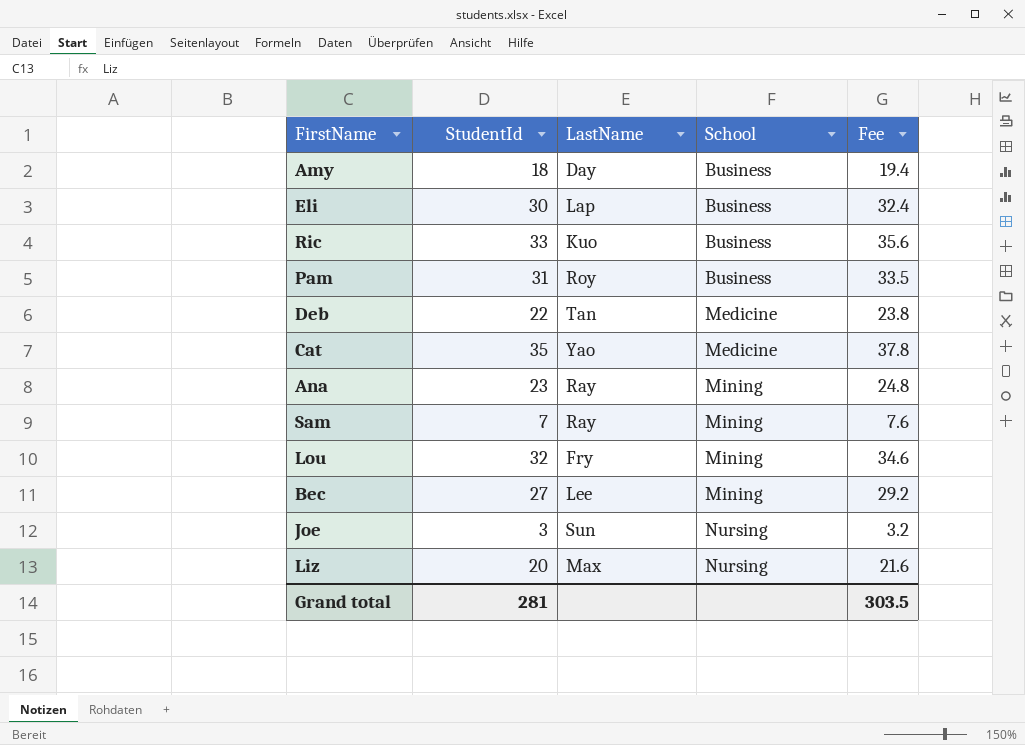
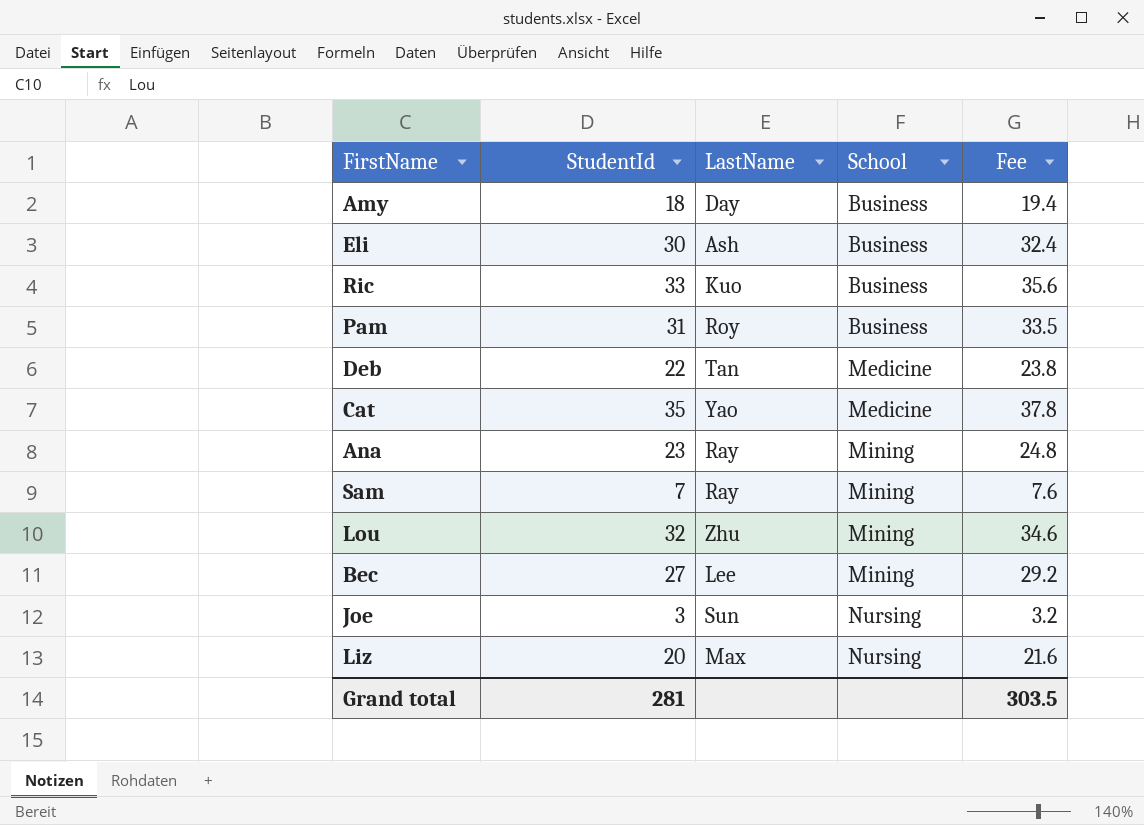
Eli | LastName: Lap -> Ash
Lou | LastName: Fry -> Zhu

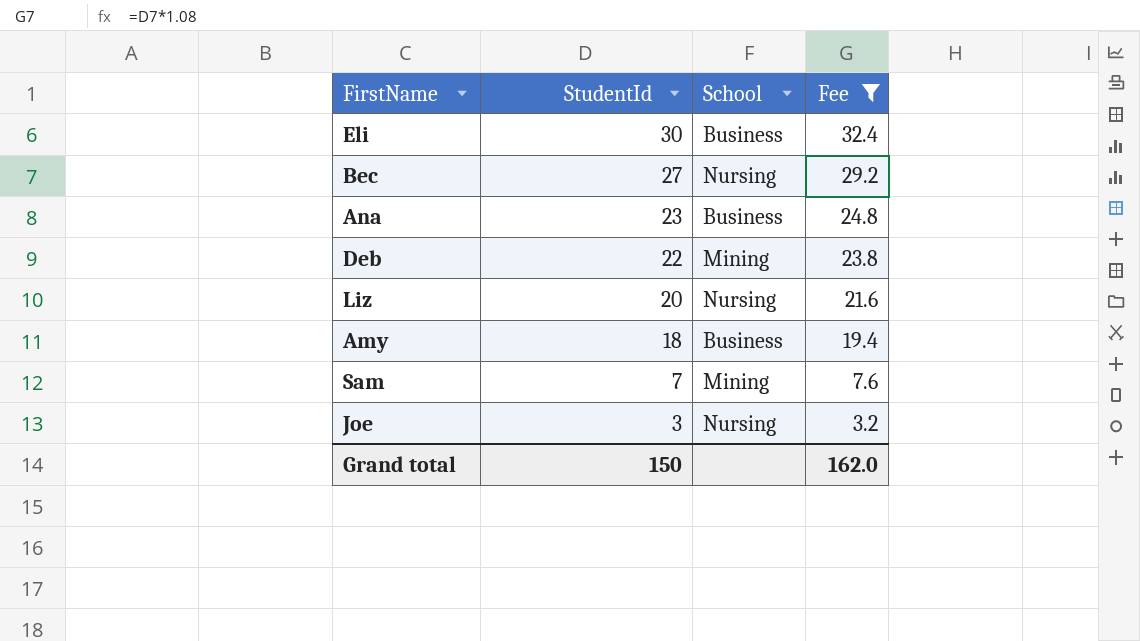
filter: none -> Fee <= 32.4
row order: School ascending -> StudentId descending
column LastName | position: 3 -> none
Bec | School: Mining -> Nursing
Ana | School: Mining -> Business
Deb | School: Medicine -> Mining
Grand total | StudentId: 281 -> 150
Grand total | Fee: 303.5 -> 162.0

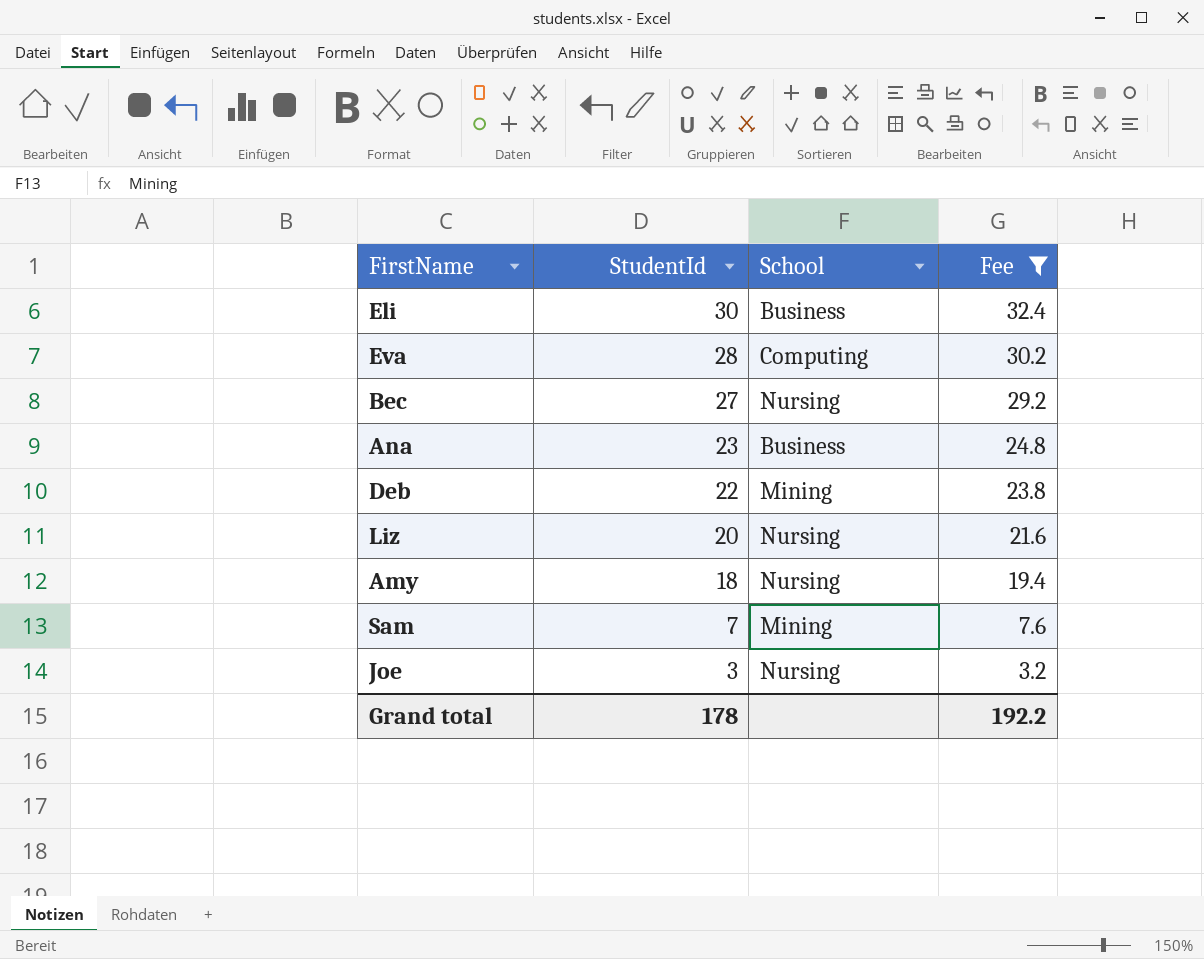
row Eva: none -> 28 | Computing | 30.2
Amy | School: Business -> Nursing
Grand total | StudentId: 150 -> 178
Grand total | Fee: 162.0 -> 192.2

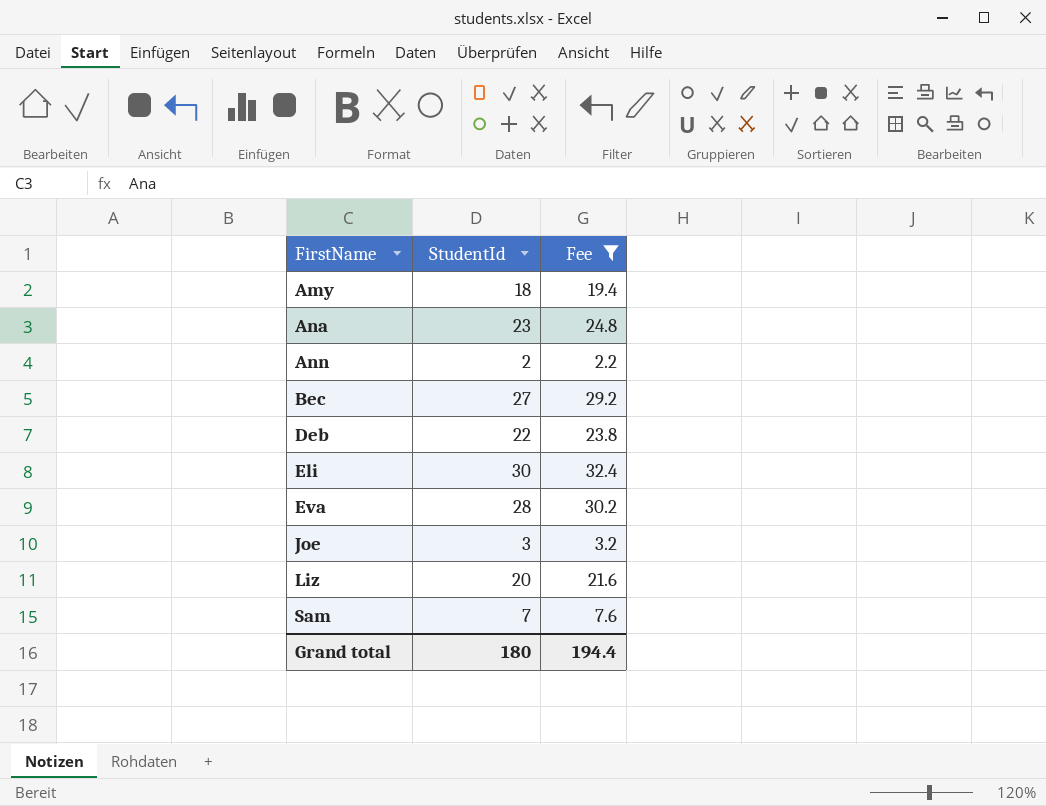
row order: StudentId descending -> FirstName ascending
column School | position: 3 -> none
row Ann: none -> 2 | 2.2
Grand total | StudentId: 178 -> 180
Grand total | Fee: 192.2 -> 194.4

